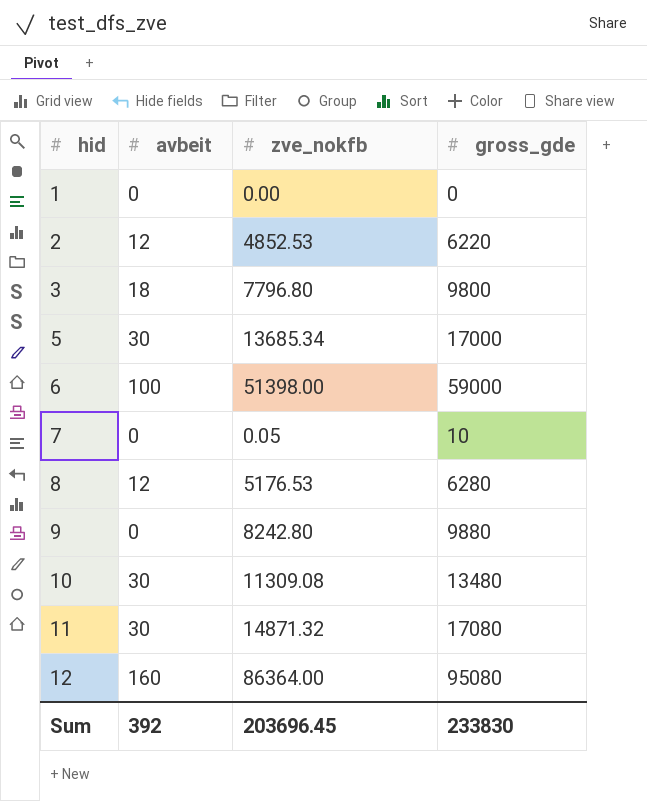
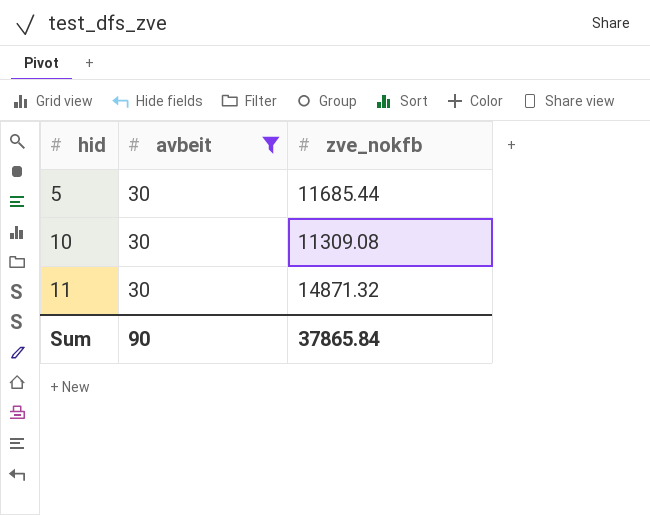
filter: none -> avbeit = 30
column gross_gde | position: 4 -> none
5 | zve_nokfb: 13685.34 -> 11685.44
Sum | avbeit: 392 -> 90
Sum | zve_nokfb: 203696.45 -> 37865.84

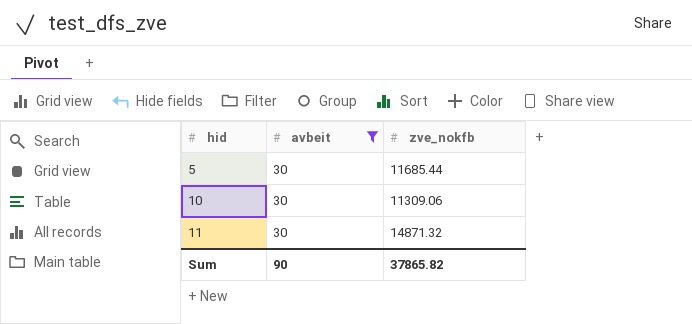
10 | zve_nokfb: 11309.08 -> 11309.06
Sum | zve_nokfb: 37865.84 -> 37865.82

